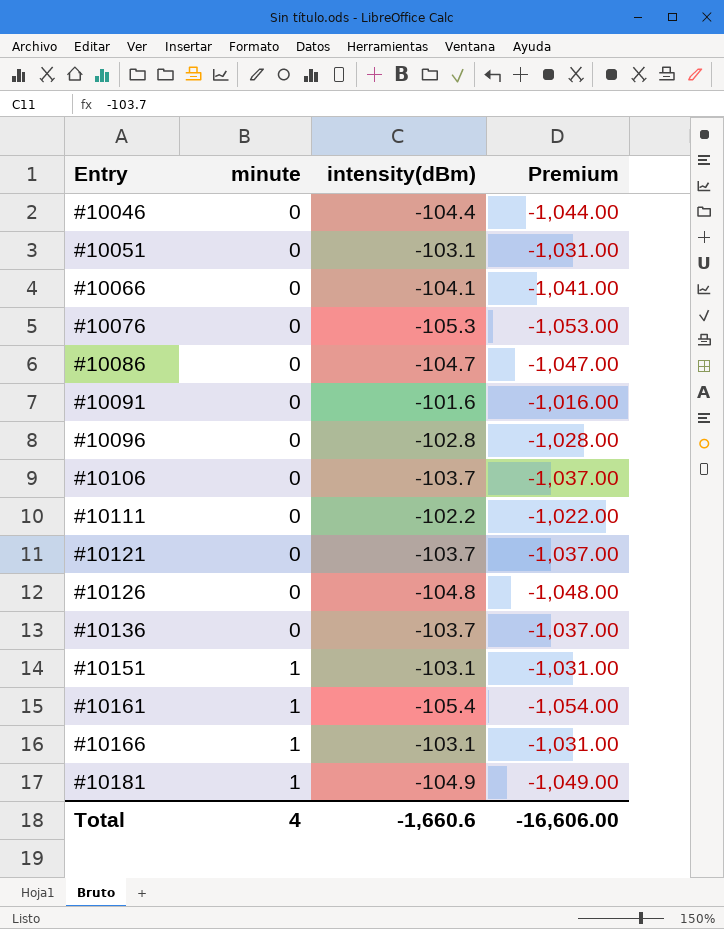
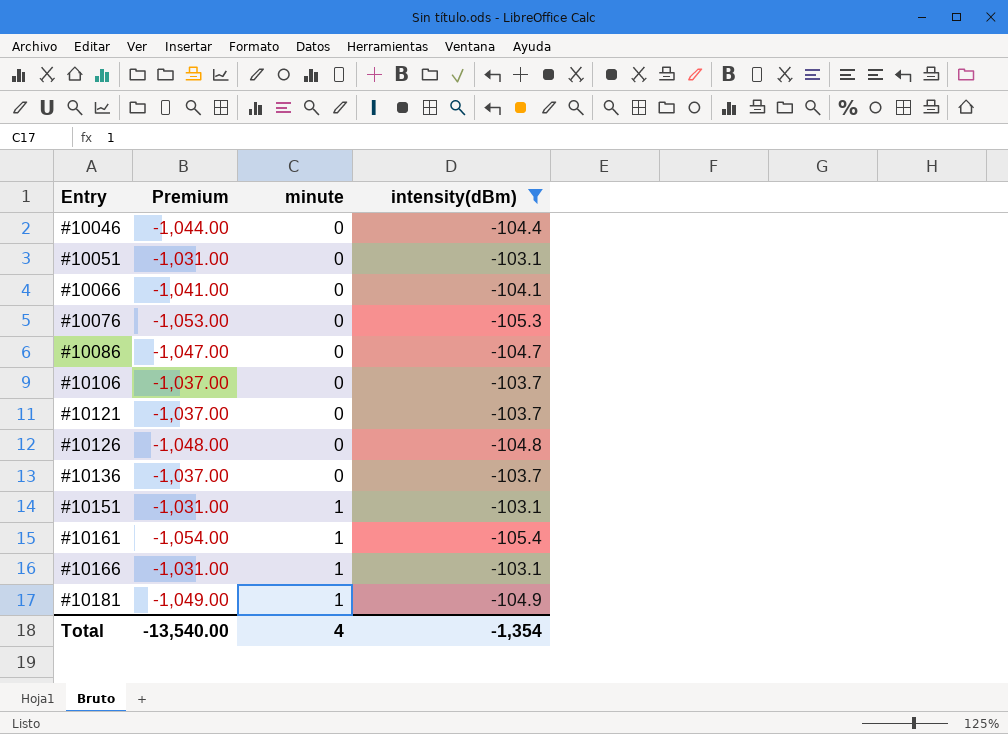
filter: none -> intensity(dBm) <= -103.1
column Premium | position: 4 -> 2
Total | Premium: -16,606.00 -> -13,540.00
Total | intensity(dBm): -1,660.6 -> -1,354

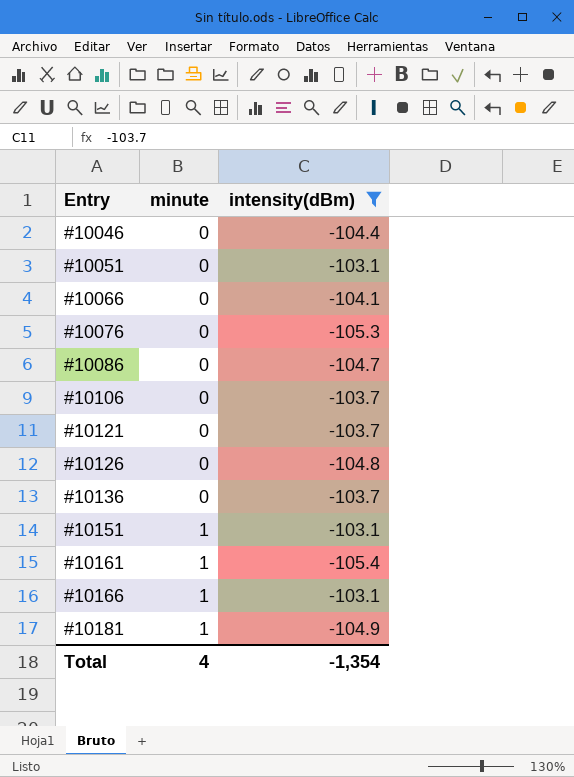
column Premium | formula: [intensity(dBm)] * 10 -> none

